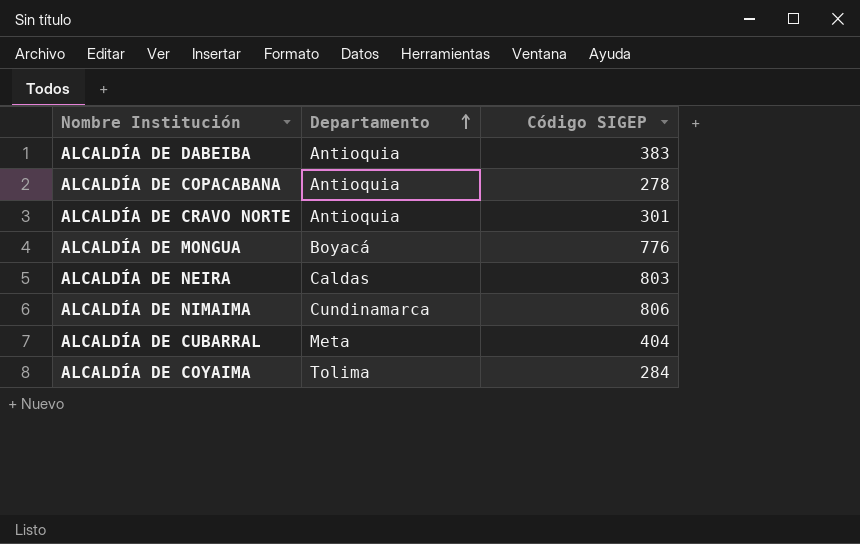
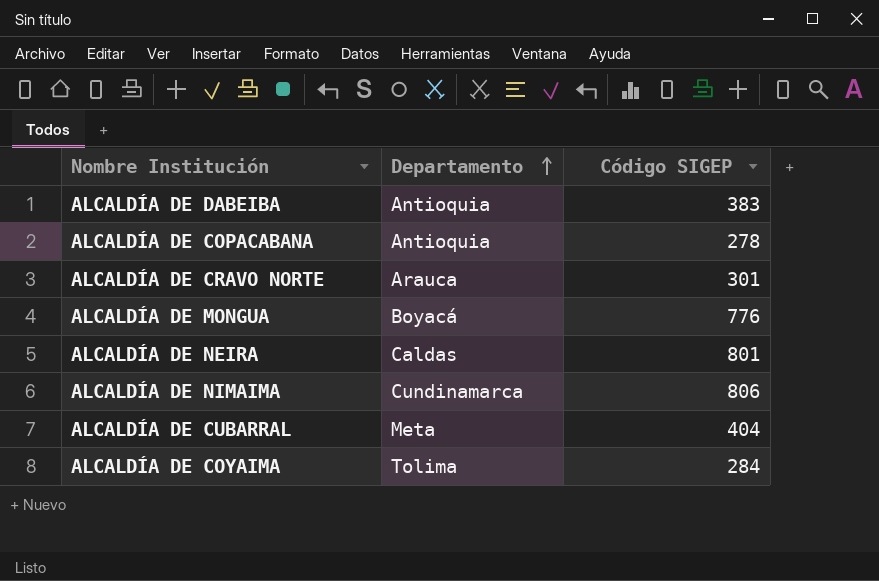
ALCALDÍA DE CRAVO NORTE | Departamento: Antioquia -> Arauca
ALCALDÍA DE NEIRA | Código SIGEP: 803 -> 801

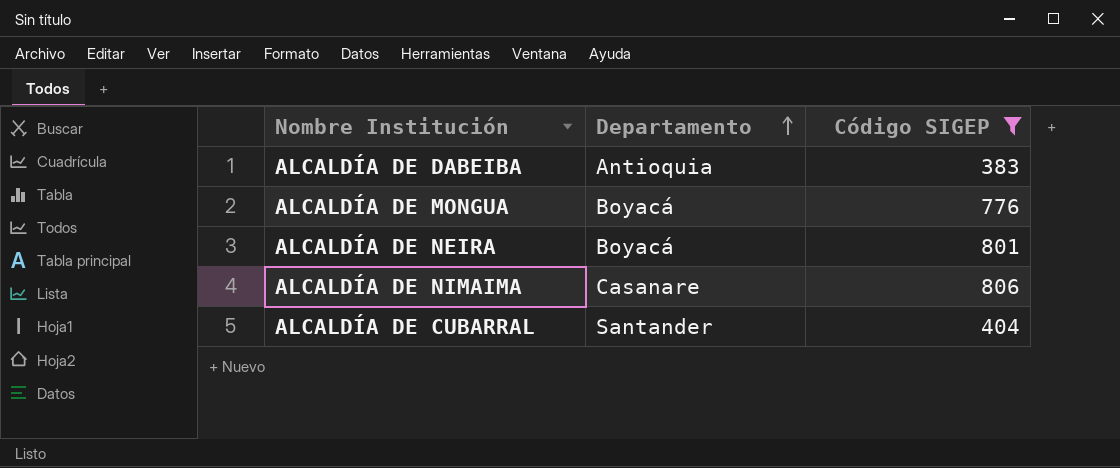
filter: none -> Código SIGEP >= 383
ALCALDÍA DE NEIRA | Departamento: Caldas -> Boyacá
ALCALDÍA DE NIMAIMA | Departamento: Cundinamarca -> Casanare
ALCALDÍA DE CUBARRAL | Departamento: Meta -> Santander

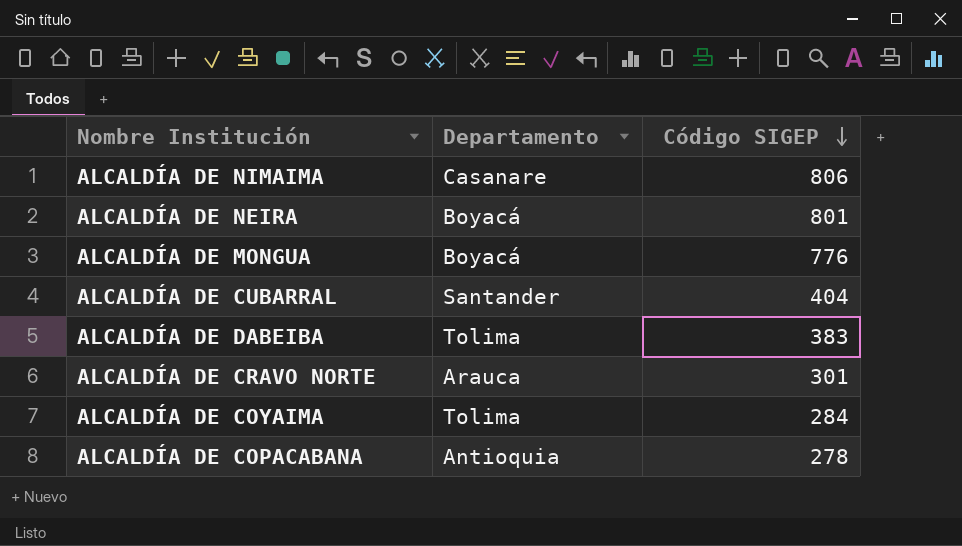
filter: Código SIGEP >= 383 -> none
row order: Departamento ascending -> Código SIGEP descending
ALCALDÍA DE DABEIBA | Departamento: Antioquia -> Tolima

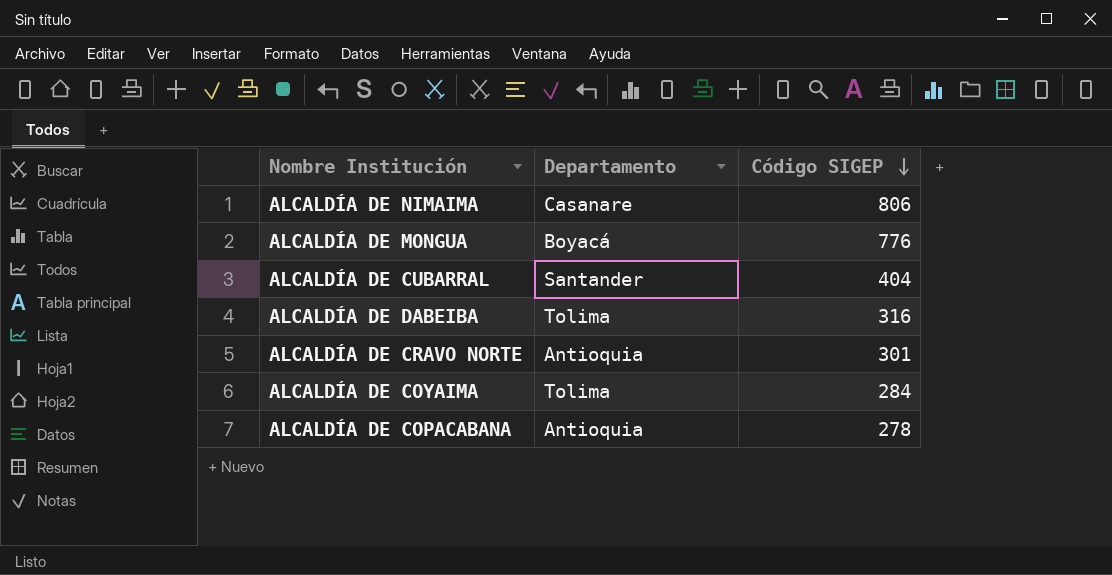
row ALCALDÍA DE NEIRA: Boyacá | 801 -> none
ALCALDÍA DE DABEIBA | Código SIGEP: 383 -> 316
ALCALDÍA DE CRAVO NORTE | Departamento: Arauca -> Antioquia

